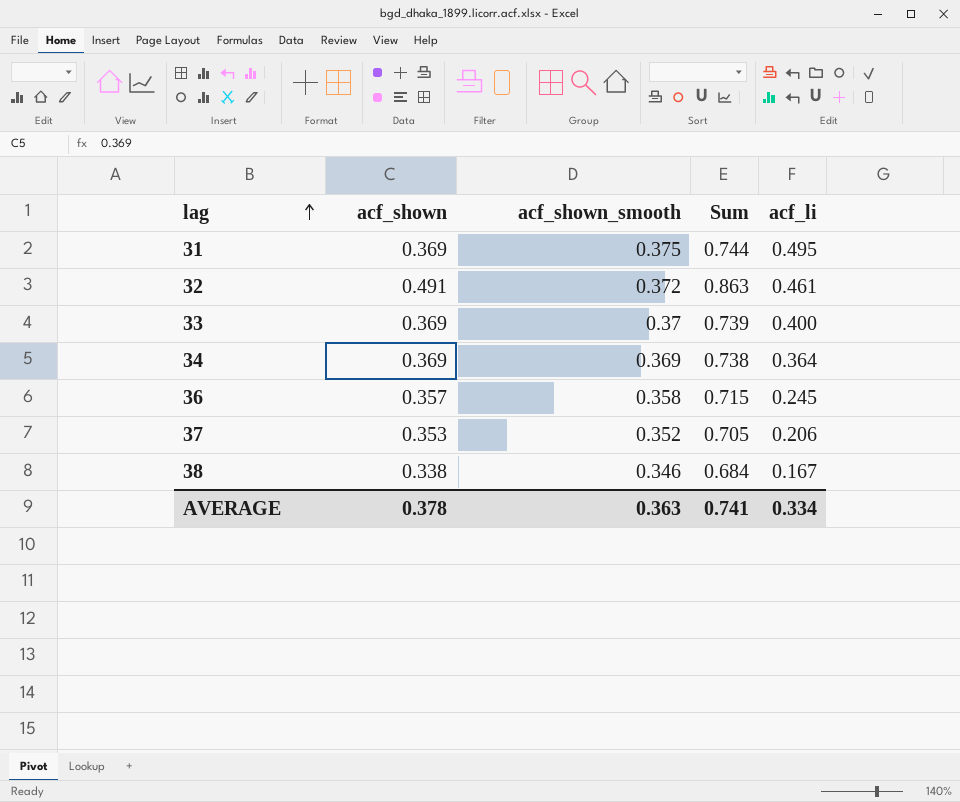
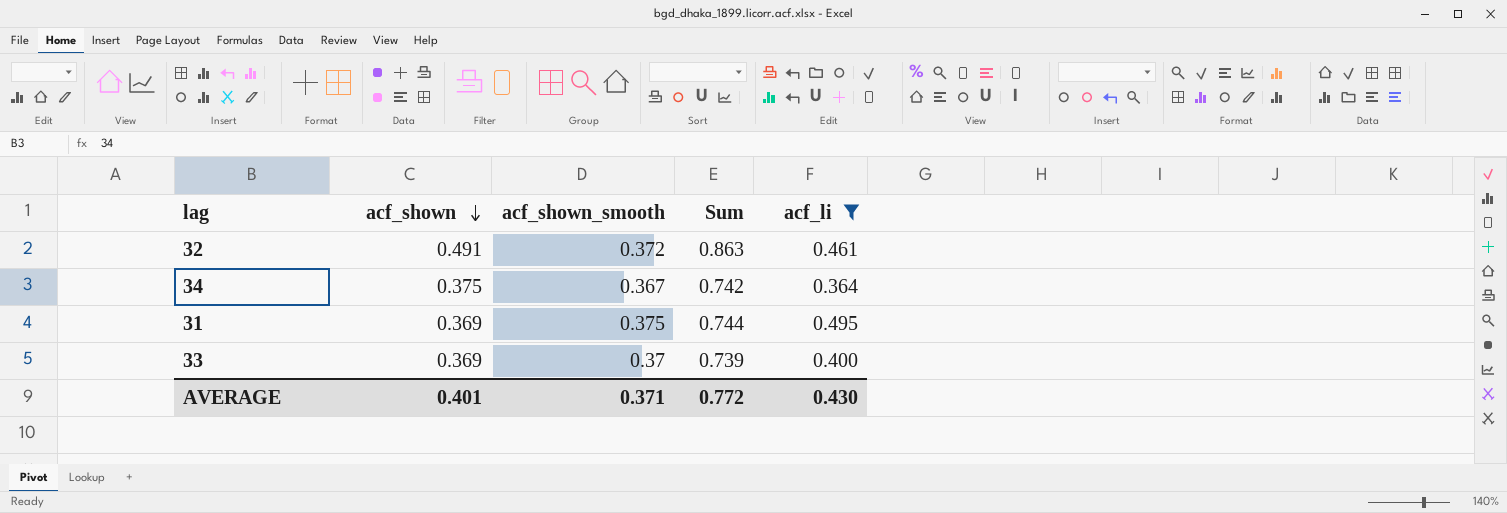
filter: none -> acf_li >= 0.364
row order: lag ascending -> acf_shown descending
34 | acf_shown: 0.369 -> 0.375
34 | acf_shown_smooth: 0.369 -> 0.367
34 | Sum: 0.738 -> 0.742
AVERAGE | acf_shown: 0.378 -> 0.401
AVERAGE | acf_shown_smooth: 0.363 -> 0.371
AVERAGE | Sum: 0.741 -> 0.772
AVERAGE | acf_li: 0.334 -> 0.430

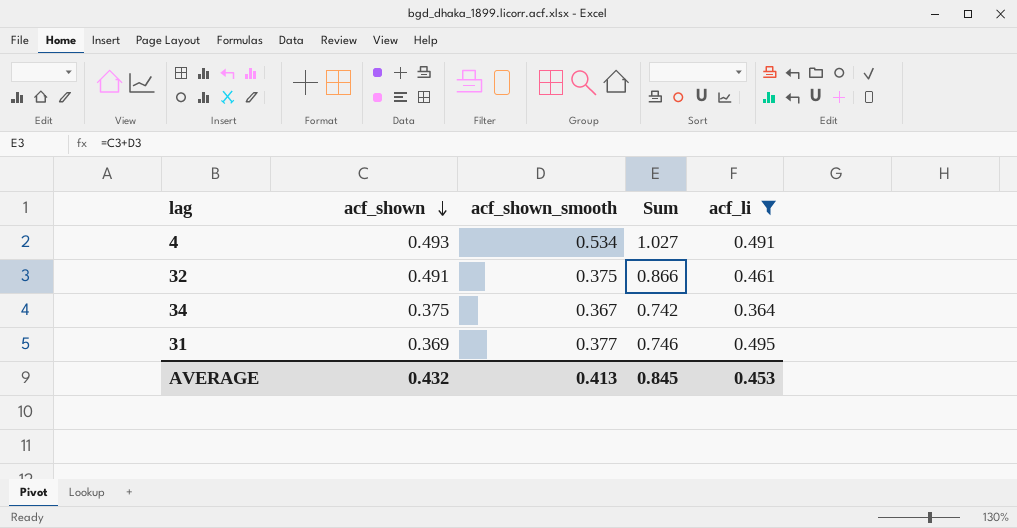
row 33: 0.369 | 0.37 | 0.739 | 0.400 -> none
row 4: none -> 0.493 | 0.534 | 1.027 | 0.491
32 | acf_shown_smooth: 0.372 -> 0.375
32 | Sum: 0.863 -> 0.866
31 | acf_shown_smooth: 0.375 -> 0.377
31 | Sum: 0.744 -> 0.746
AVERAGE | acf_shown: 0.401 -> 0.432
AVERAGE | acf_shown_smooth: 0.371 -> 0.413
AVERAGE | Sum: 0.772 -> 0.845
AVERAGE | acf_li: 0.430 -> 0.453

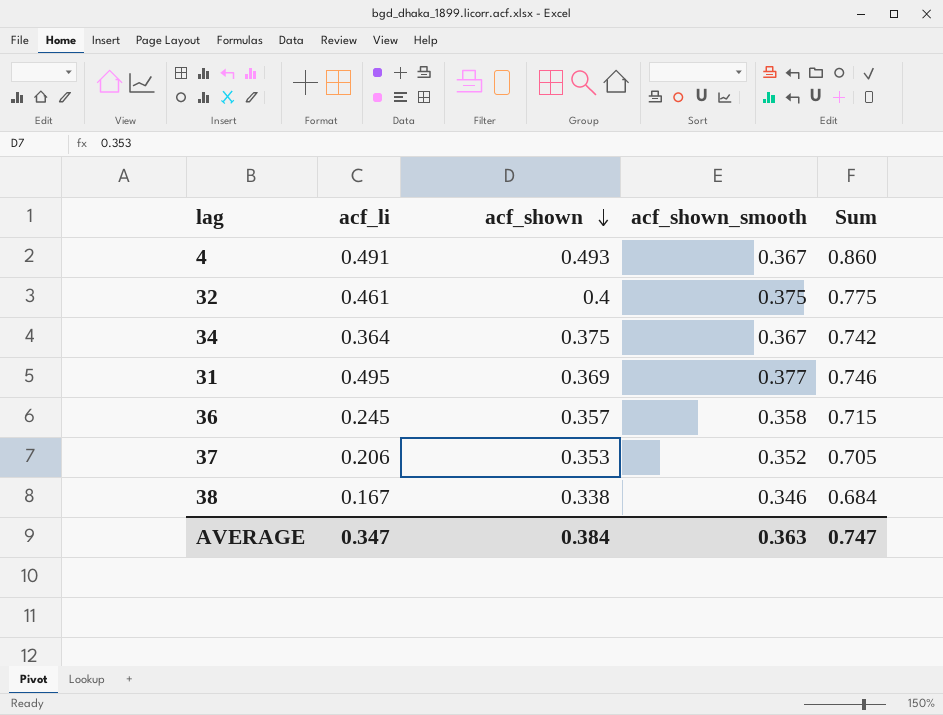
filter: acf_li >= 0.364 -> none
column acf_li | position: 5 -> 2
4 | acf_shown_smooth: 0.534 -> 0.367
4 | Sum: 1.027 -> 0.860
32 | acf_shown: 0.491 -> 0.4
32 | Sum: 0.866 -> 0.775
AVERAGE | acf_li: 0.453 -> 0.347
AVERAGE | acf_shown: 0.432 -> 0.384
AVERAGE | acf_shown_smooth: 0.413 -> 0.363
AVERAGE | Sum: 0.845 -> 0.747

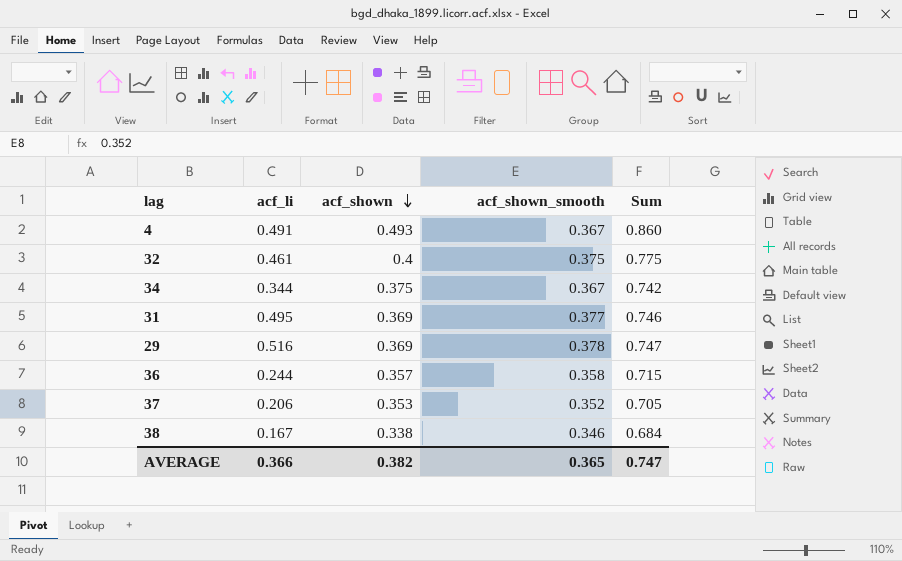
34 | acf_li: 0.364 -> 0.344
row 29: none -> 0.516 | 0.369 | 0.378 | 0.747
36 | acf_li: 0.245 -> 0.244
AVERAGE | acf_li: 0.347 -> 0.366
AVERAGE | acf_shown: 0.384 -> 0.382
AVERAGE | acf_shown_smooth: 0.363 -> 0.365

